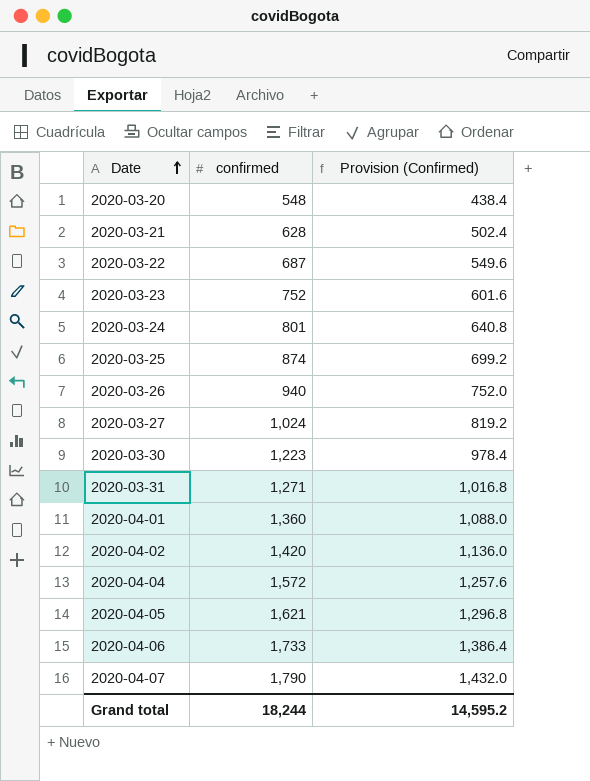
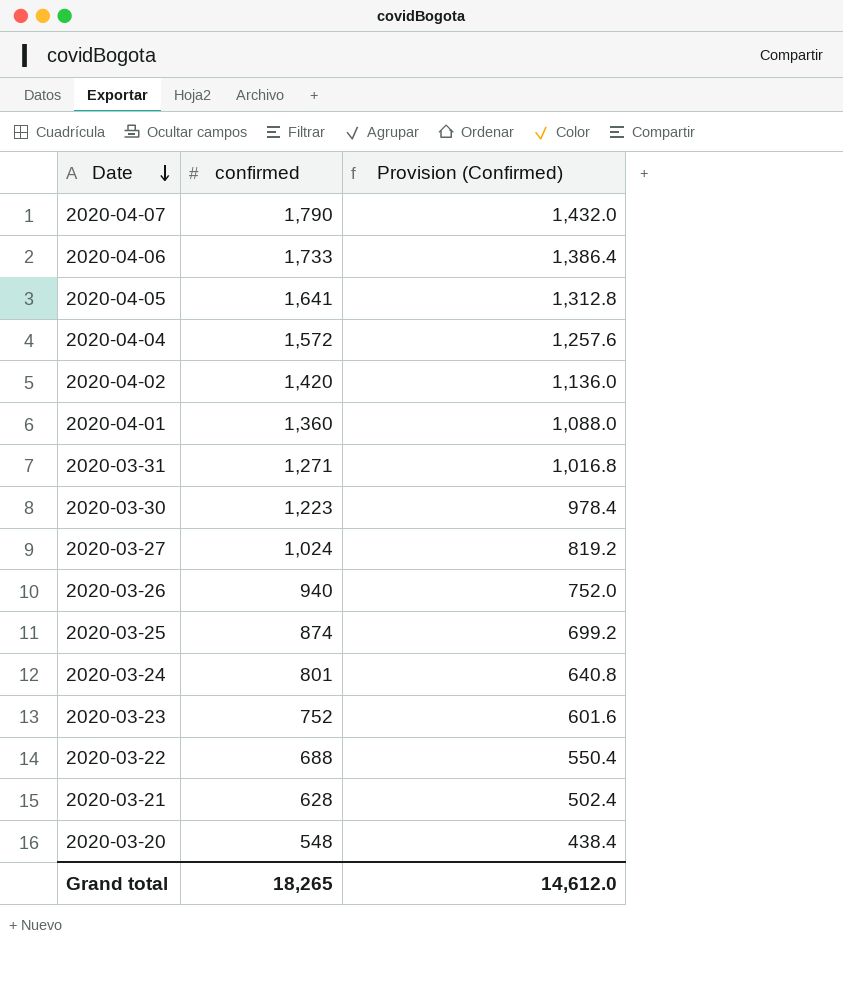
row order: Date ascending -> Date descending
2020-04-05 | confirmed: 1,621 -> 1,641
2020-04-05 | Provision (Confirmed): 1,296.8 -> 1,312.8
2020-03-22 | confirmed: 687 -> 688
2020-03-22 | Provision (Confirmed): 549.6 -> 550.4
Grand total | confirmed: 18,244 -> 18,265
Grand total | Provision (Confirmed): 14,595.2 -> 14,612.0

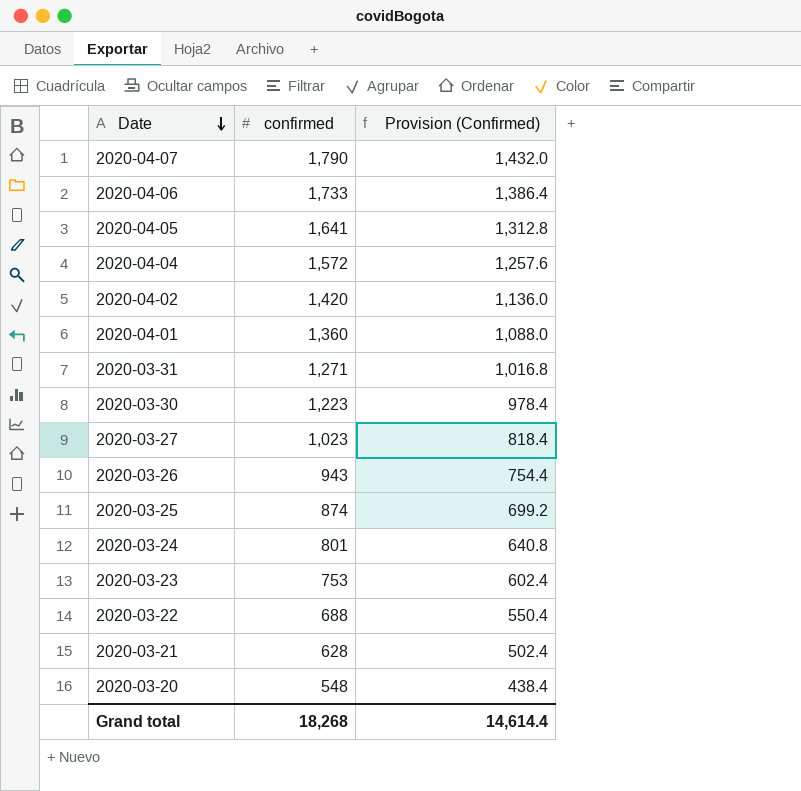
2020-03-27 | confirmed: 1,024 -> 1,023
2020-03-27 | Provision (Confirmed): 819.2 -> 818.4
2020-03-26 | confirmed: 940 -> 943
2020-03-26 | Provision (Confirmed): 752.0 -> 754.4
2020-03-23 | confirmed: 752 -> 753
2020-03-23 | Provision (Confirmed): 601.6 -> 602.4
Grand total | confirmed: 18,265 -> 18,268
Grand total | Provision (Confirmed): 14,612.0 -> 14,614.4

